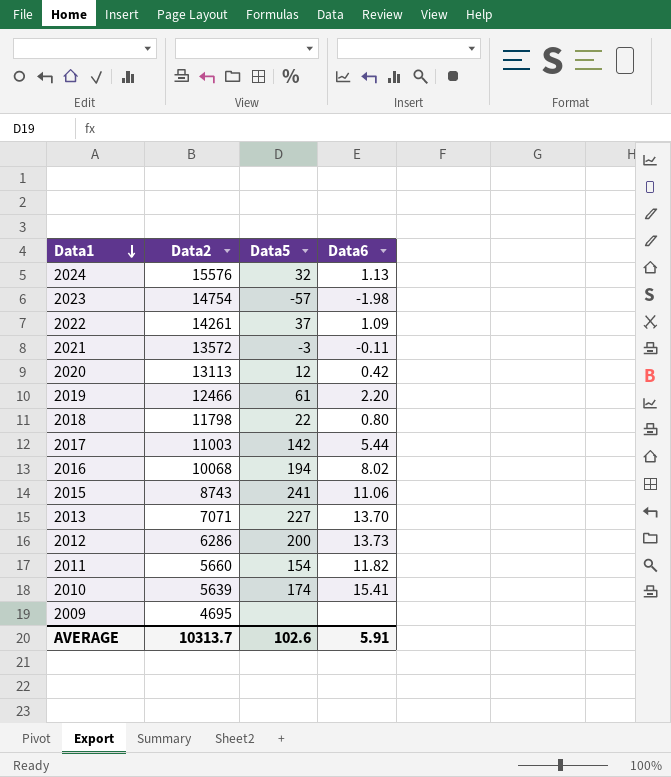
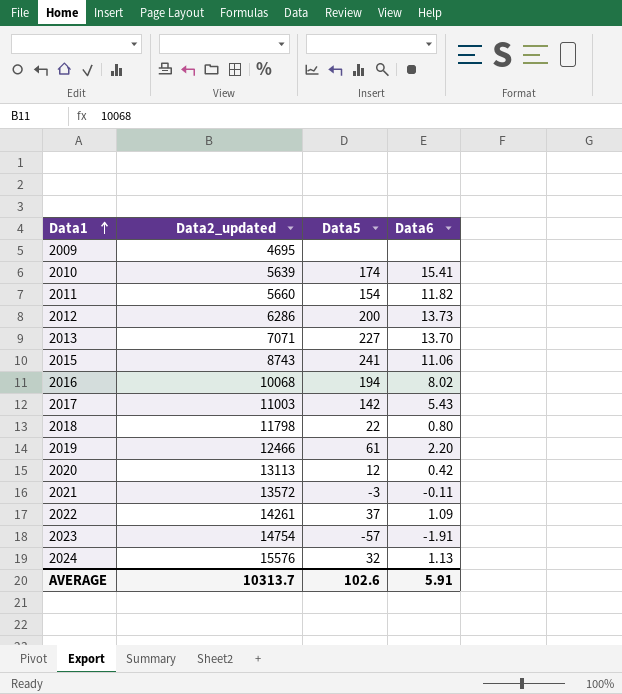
row order: Data1 descending -> Data1 ascending
column name: Data2 -> Data2_updated
2017 | Data6: 5.44 -> 5.43
2023 | Data6: -1.98 -> -1.91

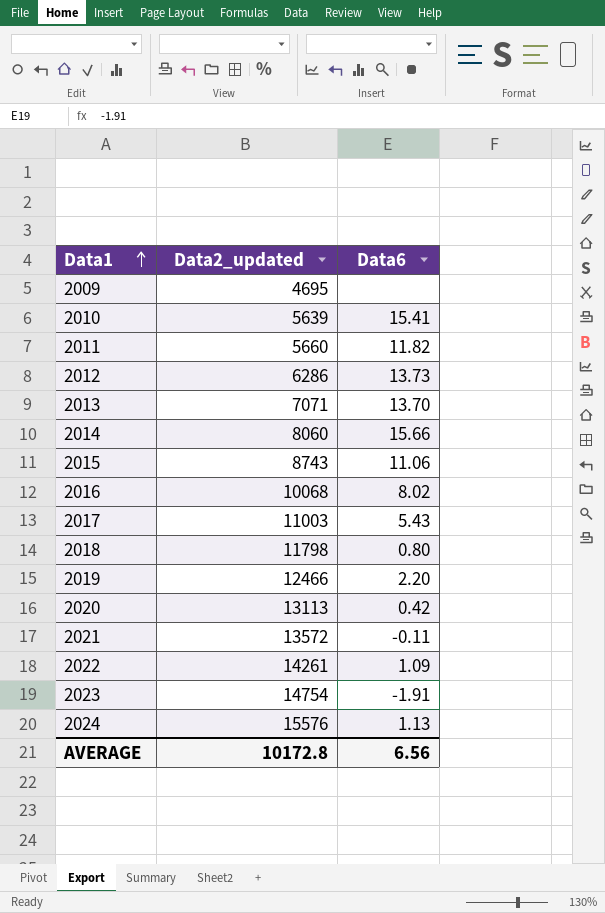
column Data5 | position: 3 -> none
row 2014: none -> 8060 | 15.66
AVERAGE | Data2_updated: 10313.7 -> 10172.8
AVERAGE | Data6: 5.91 -> 6.56

